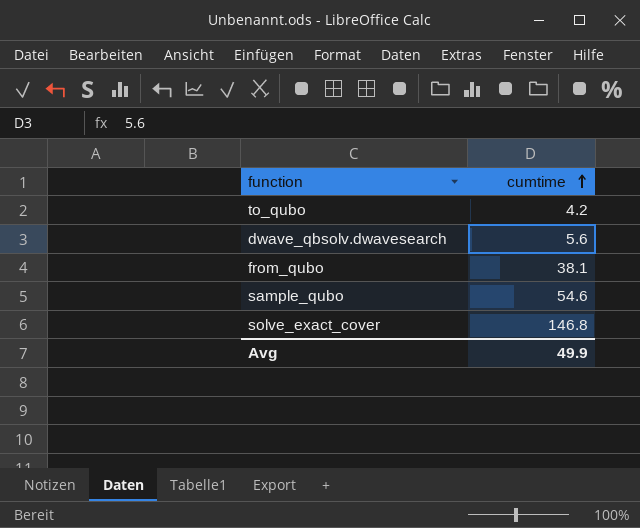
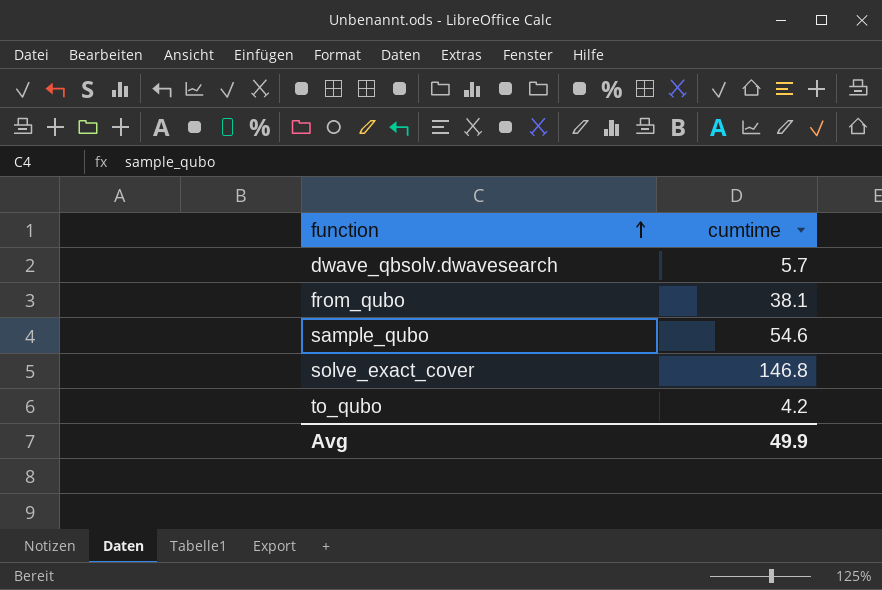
row order: cumtime ascending -> function ascending
dwave_qbsolv.dwavesearch | cumtime: 5.6 -> 5.7

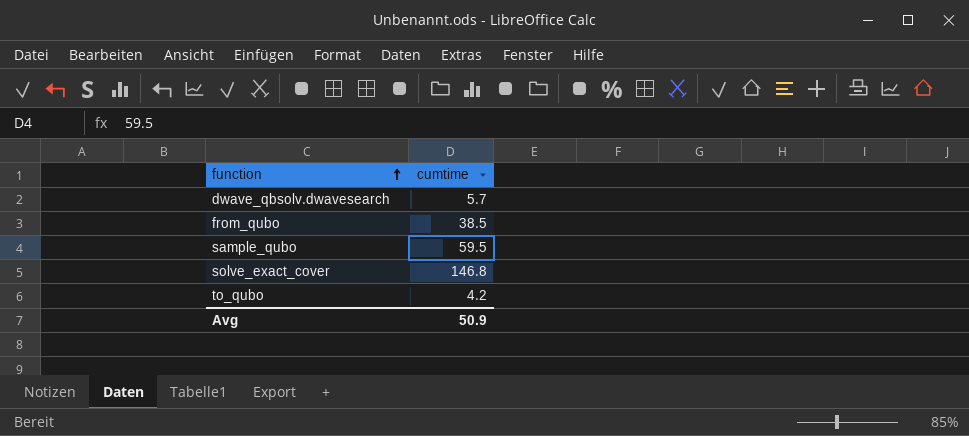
from_qubo | cumtime: 38.1 -> 38.5
sample_qubo | cumtime: 54.6 -> 59.5
Avg | cumtime: 49.9 -> 50.9

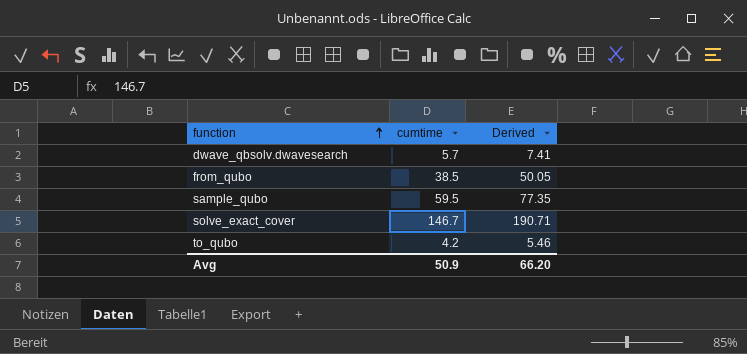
column Derived | formula: none -> [cumtime] * 1.3
solve_exact_cover | cumtime: 146.8 -> 146.7

